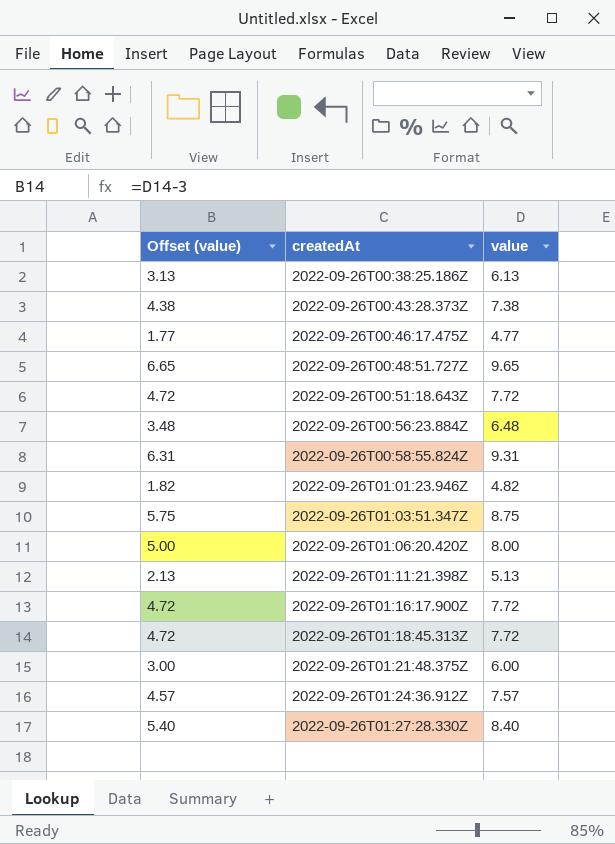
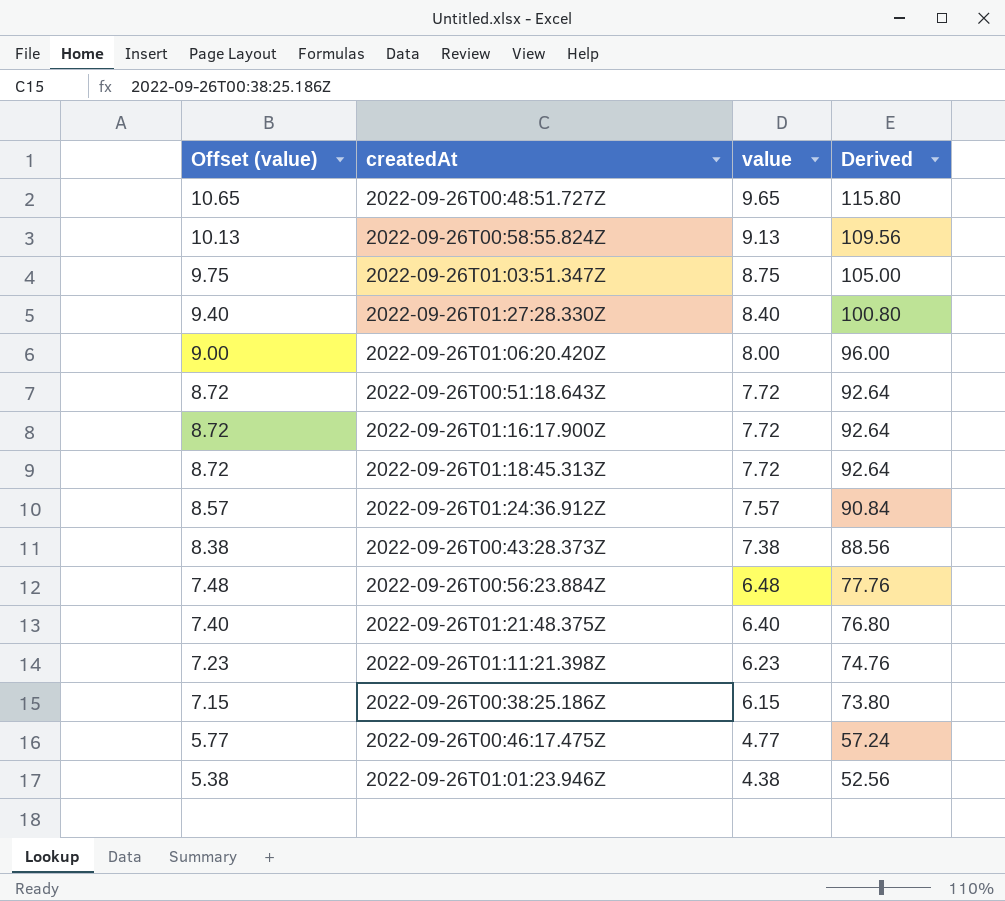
row order: createdAt ascending -> Offset (value) descending
column Offset (value) | formula: [value] - 3 -> [value] + 1
column Derived | formula: none -> [value] * 12
2022-09-26T00:58:55.824Z | value: 9.31 -> 9.13
2022-09-26T01:21:48.375Z | value: 6.00 -> 6.40
2022-09-26T01:11:21.398Z | value: 5.13 -> 6.23
2022-09-26T00:38:25.186Z | value: 6.13 -> 6.15
2022-09-26T01:01:23.946Z | value: 4.82 -> 4.38

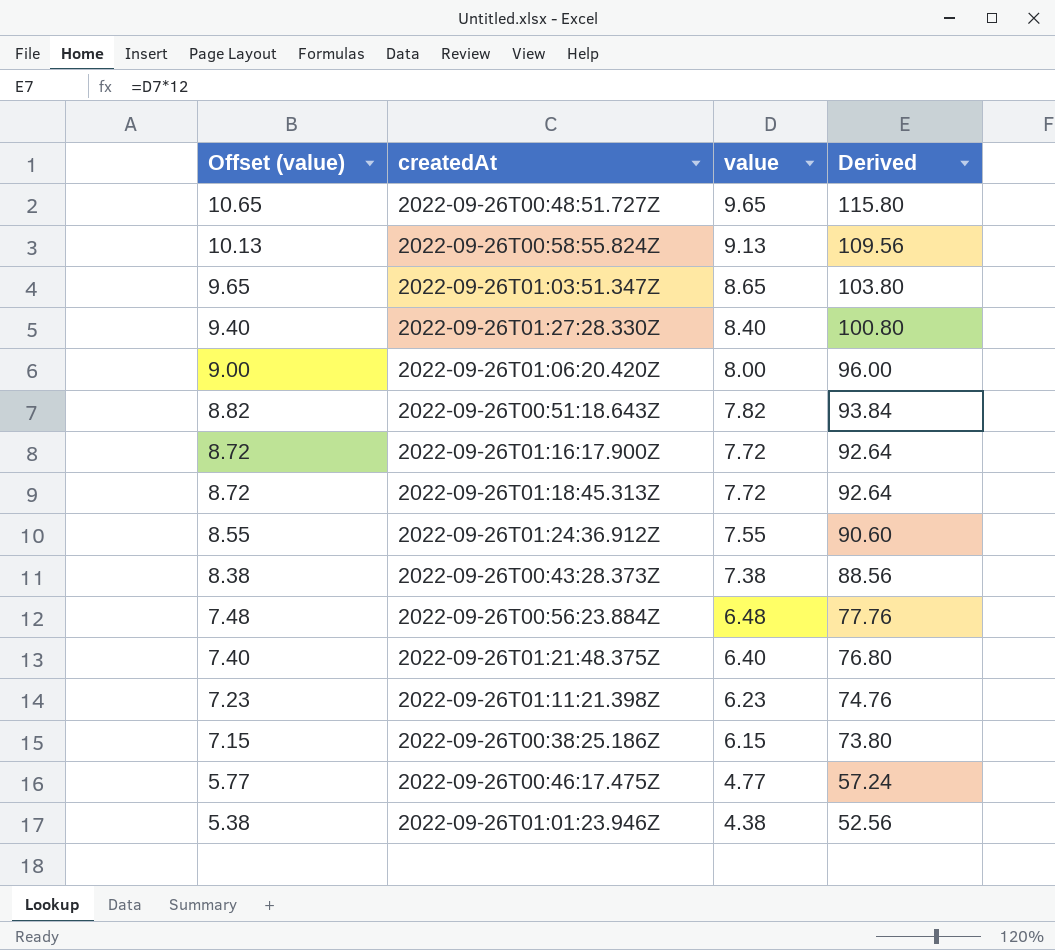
2022-09-26T01:03:51.347Z | Offset (value): 9.75 -> 9.65
2022-09-26T01:03:51.347Z | value: 8.75 -> 8.65
2022-09-26T01:03:51.347Z | Derived: 105.00 -> 103.80
2022-09-26T00:51:18.643Z | Offset (value): 8.72 -> 8.82
2022-09-26T00:51:18.643Z | value: 7.72 -> 7.82
2022-09-26T00:51:18.643Z | Derived: 92.64 -> 93.84
2022-09-26T01:24:36.912Z | Offset (value): 8.57 -> 8.55
2022-09-26T01:24:36.912Z | value: 7.57 -> 7.55
2022-09-26T01:24:36.912Z | Derived: 90.84 -> 90.60

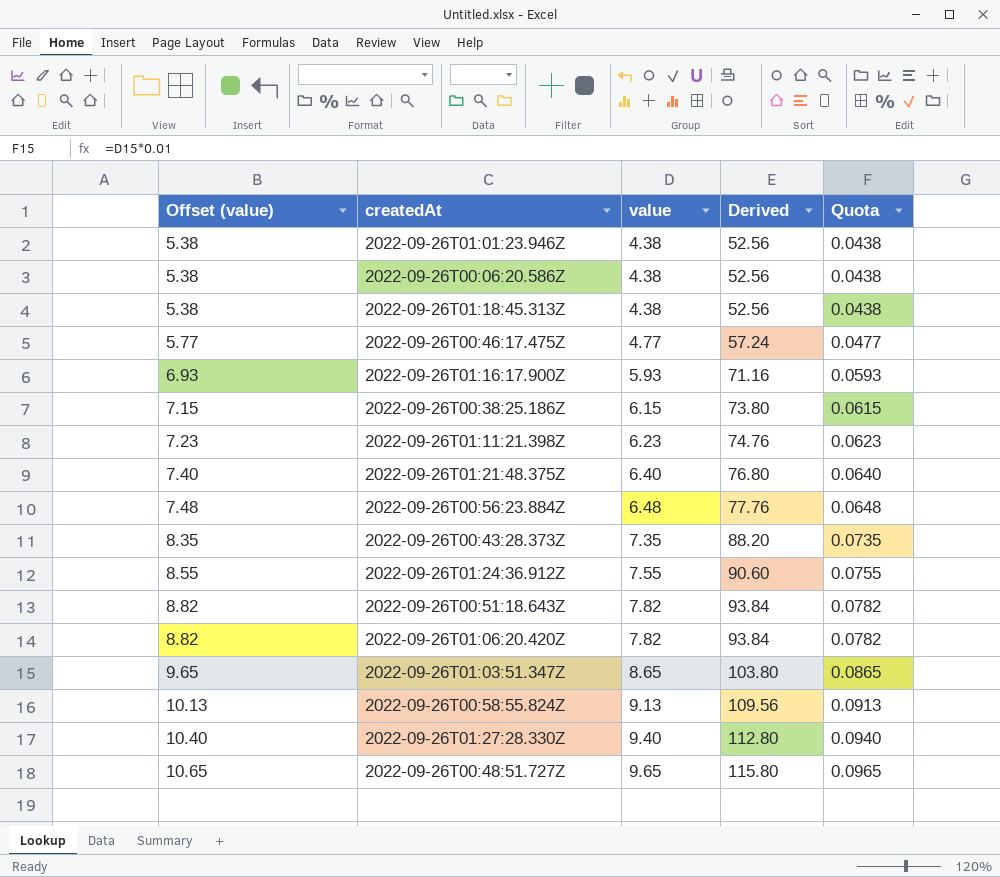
row order: Offset (value) descending -> Offset (value) ascending
column Quota | formula: none -> [value] * 0.01
row 2022-09-26T00:06:20.586Z: none -> 5.38 | 4.38 | 52.56 | 0.0438
2022-09-26T01:18:45.313Z | Offset (value): 8.72 -> 5.38
2022-09-26T01:18:45.313Z | value: 7.72 -> 4.38
2022-09-26T01:18:45.313Z | Derived: 92.64 -> 52.56
2022-09-26T01:16:17.900Z | Offset (value): 8.72 -> 6.93
2022-09-26T01:16:17.900Z | value: 7.72 -> 5.93
2022-09-26T01:16:17.900Z | Derived: 92.64 -> 71.16
2022-09-26T00:43:28.373Z | Offset (value): 8.38 -> 8.35
2022-09-26T00:43:28.373Z | value: 7.38 -> 7.35
2022-09-26T00:43:28.373Z | Derived: 88.56 -> 88.20
2022-09-26T01:06:20.420Z | Offset (value): 9.00 -> 8.82
2022-09-26T01:06:20.420Z | value: 8.00 -> 7.82
2022-09-26T01:06:20.420Z | Derived: 96.00 -> 93.84
2022-09-26T01:27:28.330Z | Offset (value): 9.40 -> 10.40
2022-09-26T01:27:28.330Z | value: 8.40 -> 9.40
2022-09-26T01:27:28.330Z | Derived: 100.80 -> 112.80

